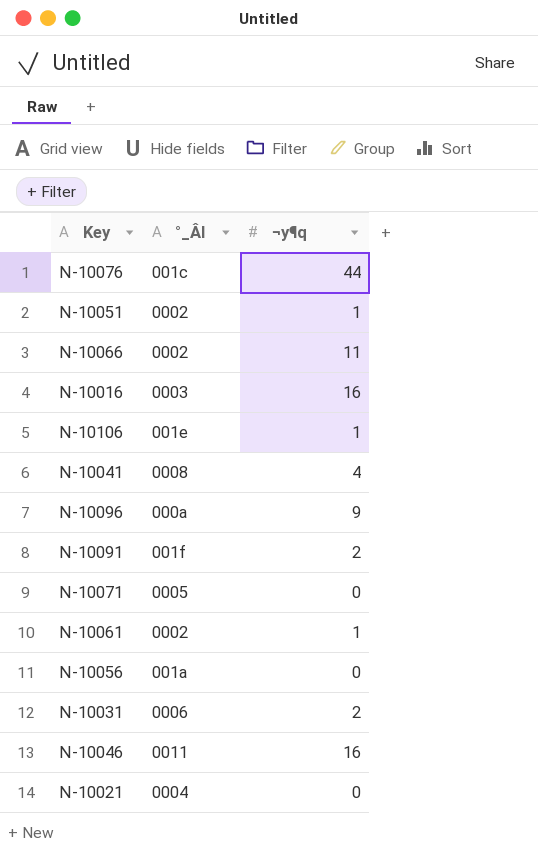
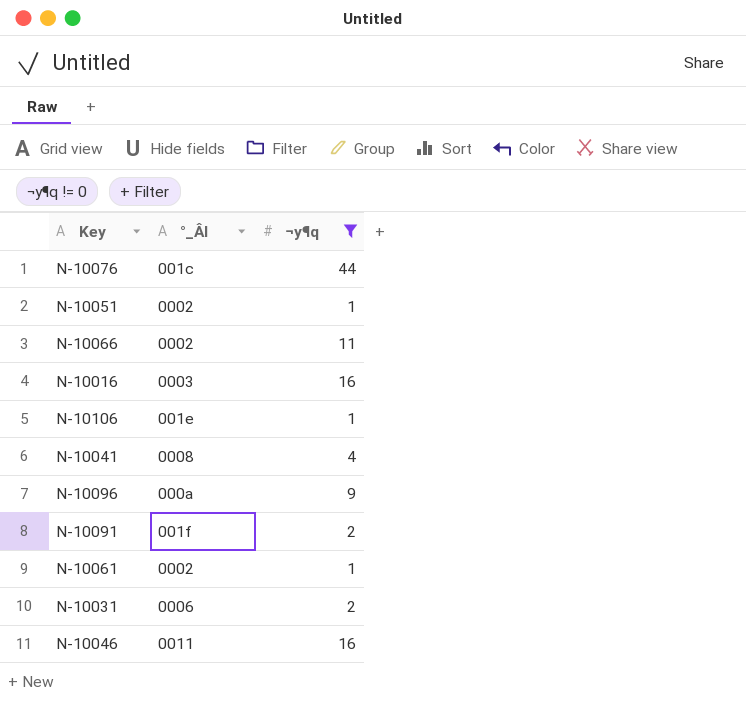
filter: none -> ¬y¶q != 0

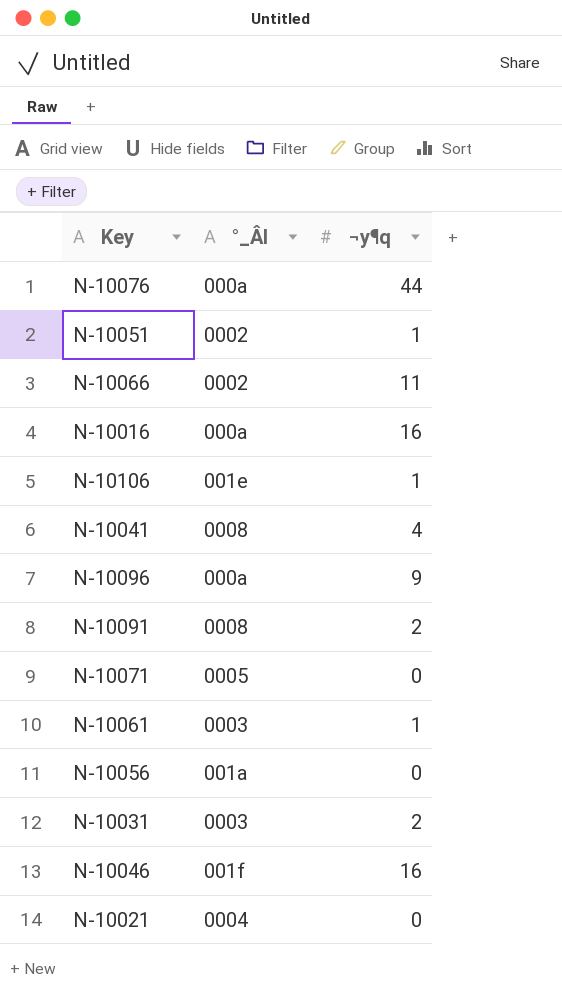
filter: ¬y¶q != 0 -> none
N-10076 | °_ÂI: 001c -> 000a
N-10016 | °_ÂI: 0003 -> 000a
N-10091 | °_ÂI: 001f -> 0008
N-10061 | °_ÂI: 0002 -> 0003
N-10031 | °_ÂI: 0006 -> 0003
N-10046 | °_ÂI: 0011 -> 001f

